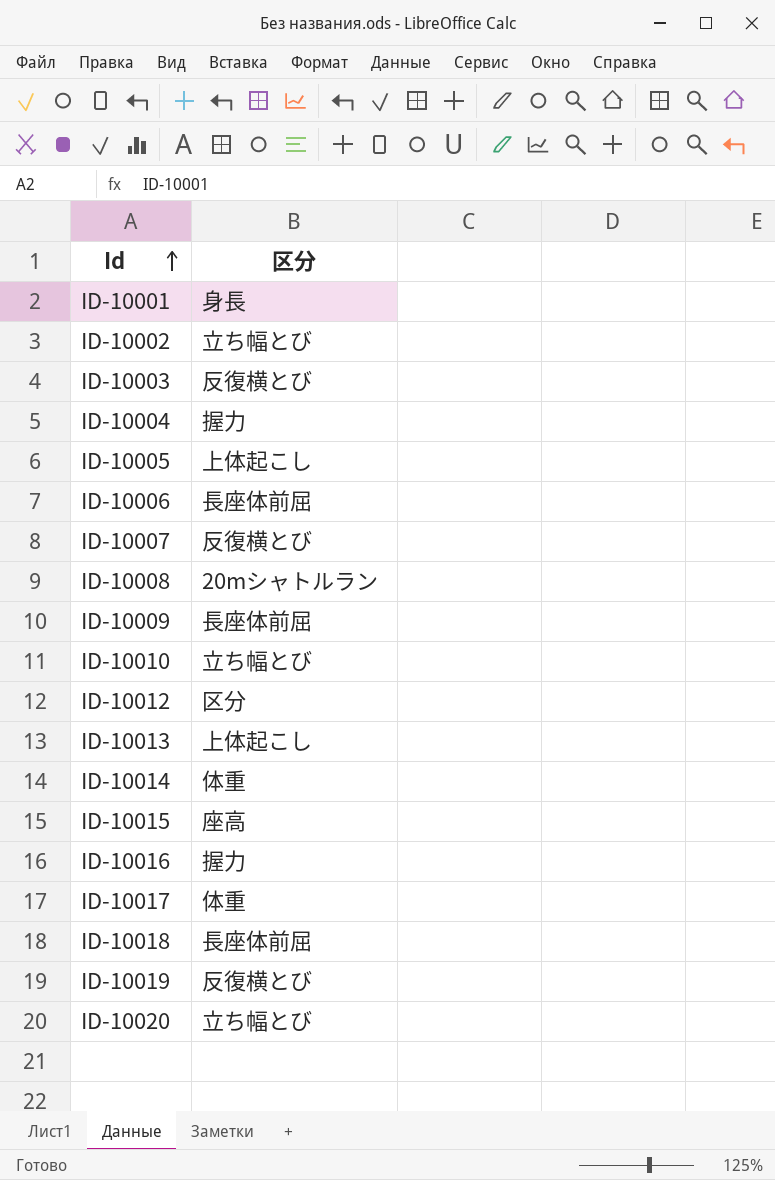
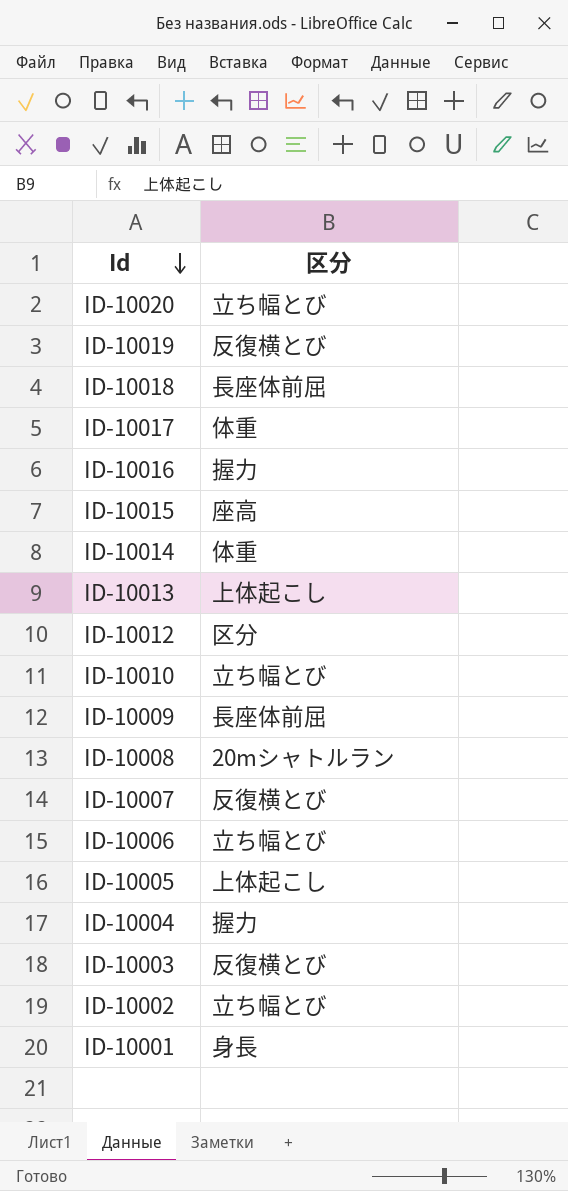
row order: Id ascending -> Id descending
ID-10006 | 区分: 長座体前屈 -> 立ち幅とび

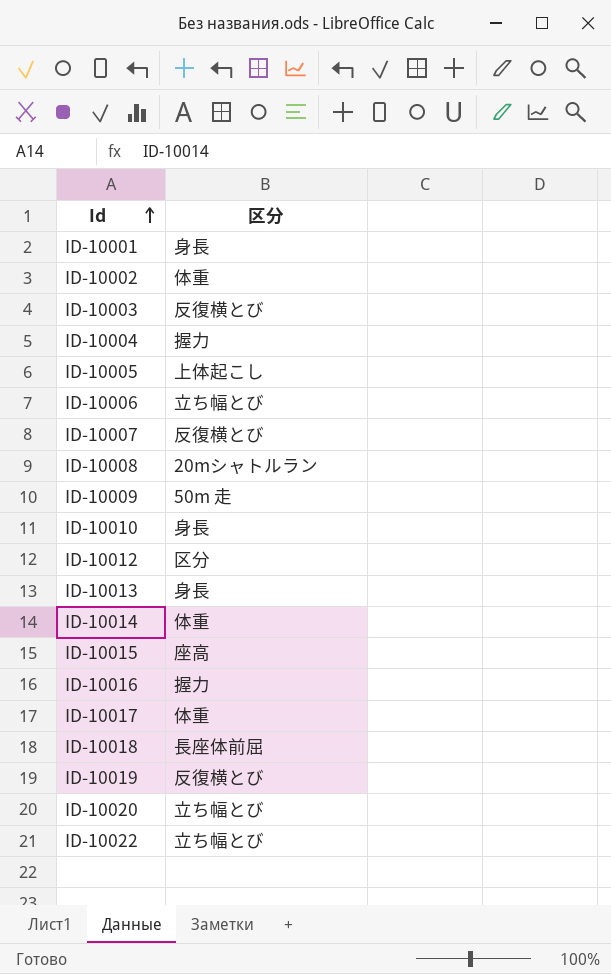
row order: Id descending -> Id ascending
ID-10002 | 区分: 立ち幅とび -> 体重
ID-10009 | 区分: 長座体前屈 -> 50m 走
ID-10010 | 区分: 立ち幅とび -> 身長
ID-10013 | 区分: 上体起こし -> 身長
row ID-10022: none -> 立ち幅とび

